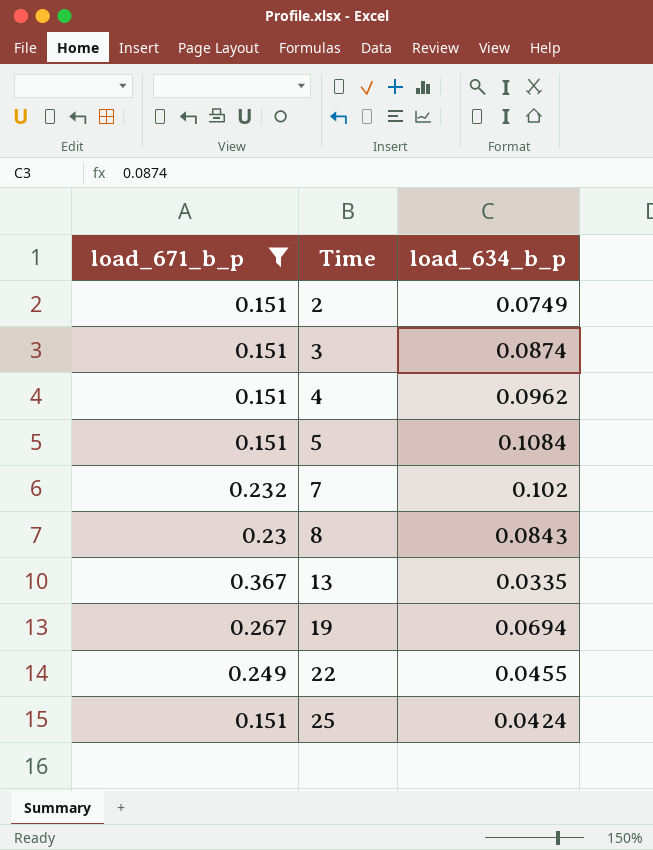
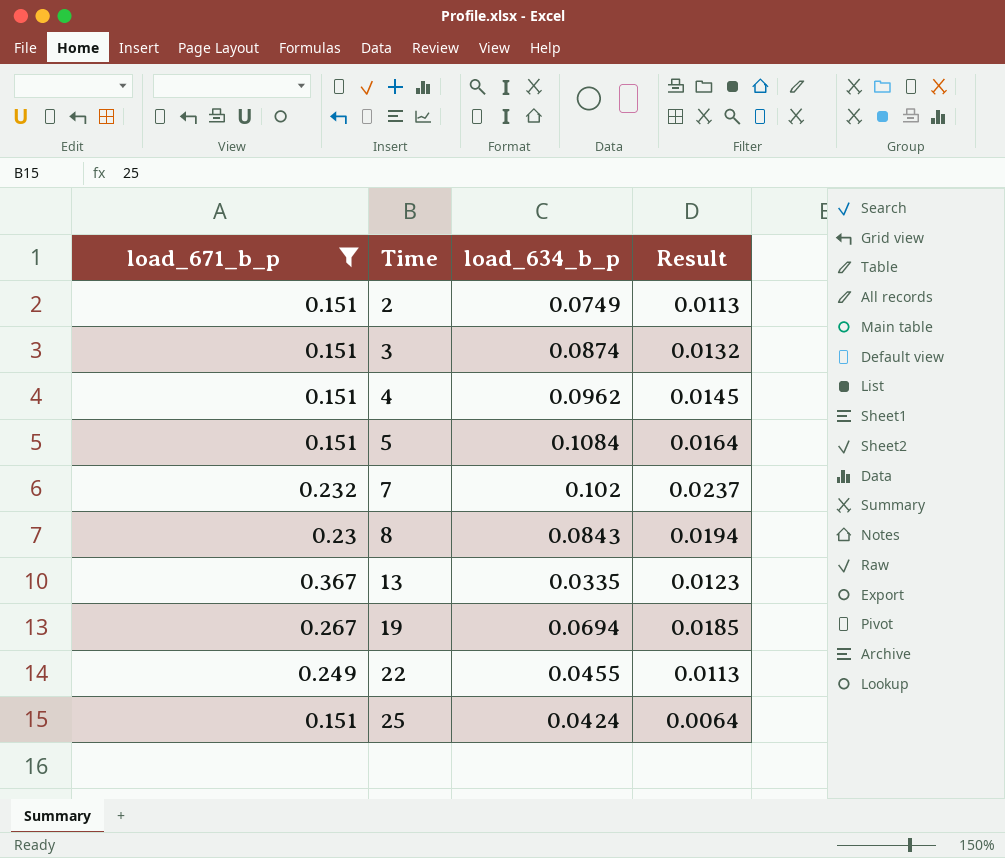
column Result | formula: none -> [load_671_b_p] * [load_634_b_p]

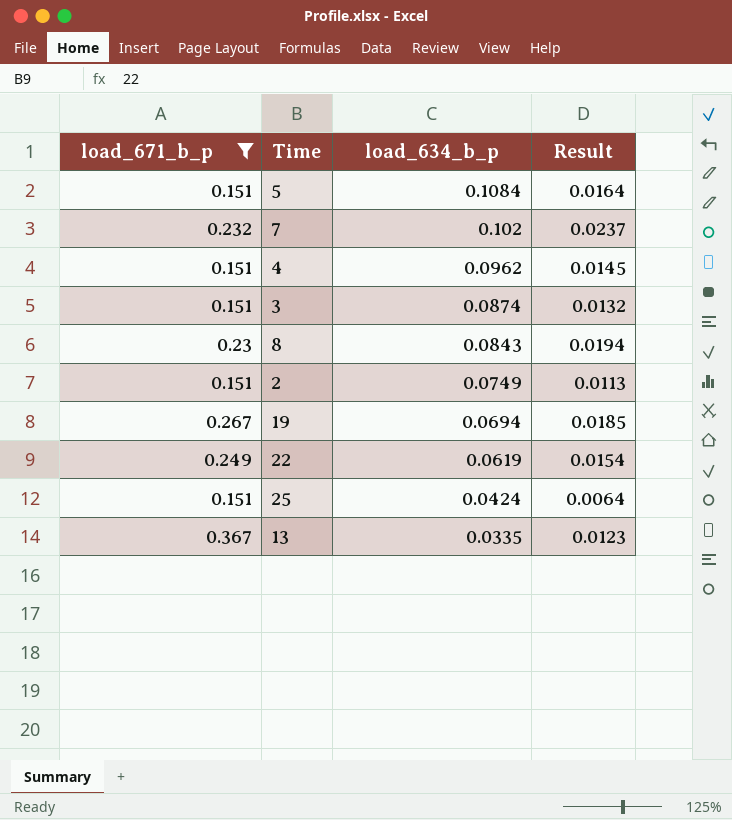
row order: Time ascending -> load_634_b_p descending
22 | load_634_b_p: 0.0455 -> 0.0619
22 | Result: 0.0113 -> 0.0154

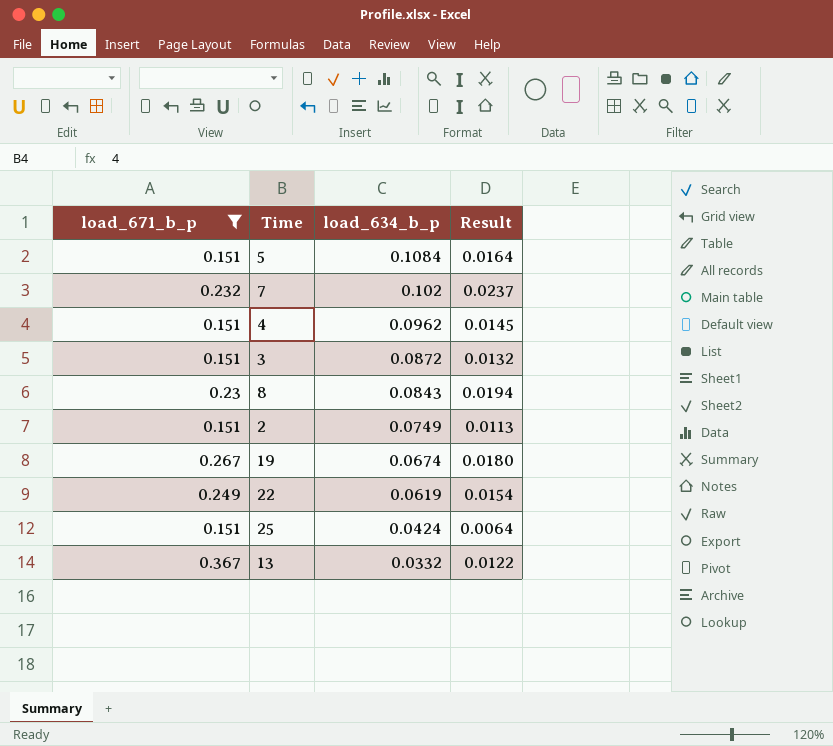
3 | load_634_b_p: 0.0874 -> 0.0872
19 | load_634_b_p: 0.0694 -> 0.0674
19 | Result: 0.0185 -> 0.0180
13 | load_634_b_p: 0.0335 -> 0.0332
13 | Result: 0.0123 -> 0.0122

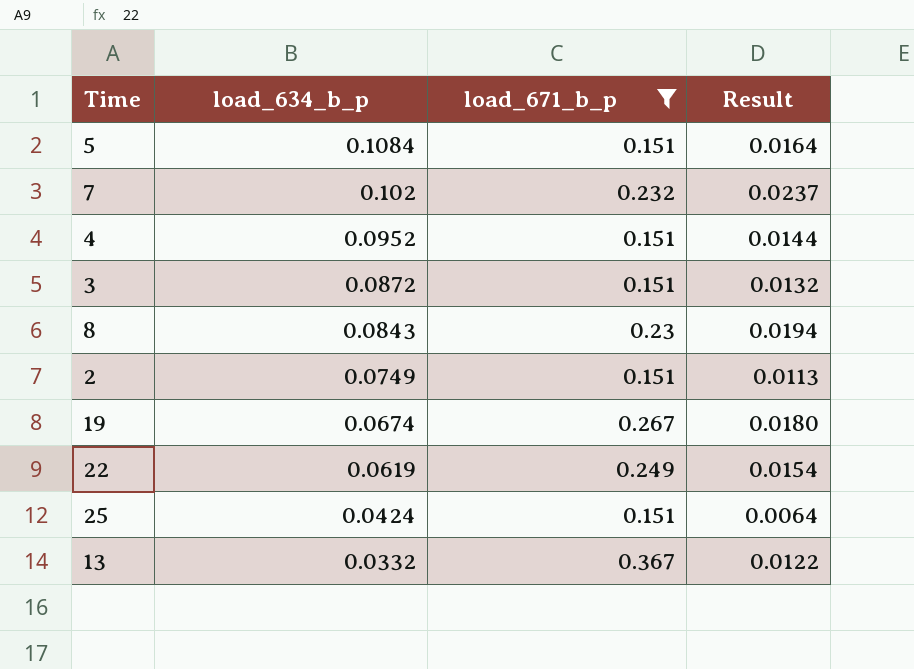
column load_671_b_p | position: 1 -> 3
4 | load_634_b_p: 0.0962 -> 0.0952
4 | Result: 0.0145 -> 0.0144

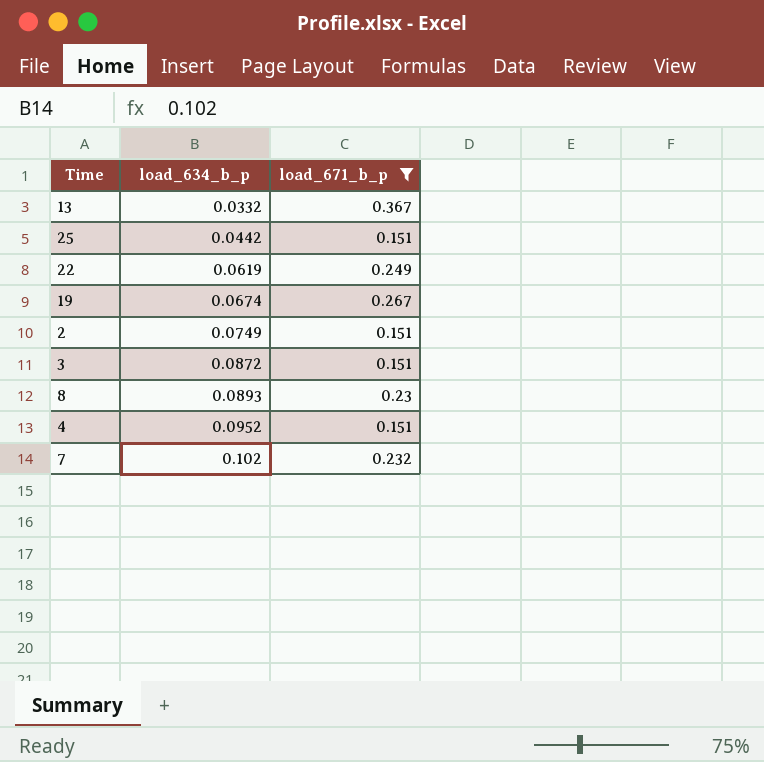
row order: load_634_b_p descending -> load_634_b_p ascending
column Result | formula: [load_634_b_p] * [load_671_b_p] -> none
row 5: 0.1084 | 0.151 | 0.0164 -> none
25 | load_634_b_p: 0.0424 -> 0.0442
8 | load_634_b_p: 0.0843 -> 0.0893

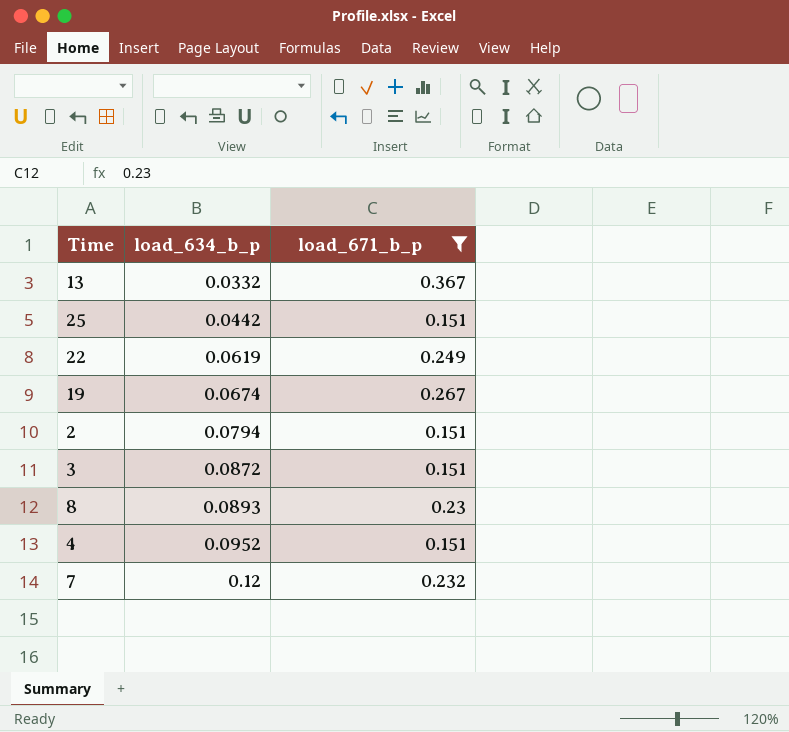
2 | load_634_b_p: 0.0749 -> 0.0794
7 | load_634_b_p: 0.102 -> 0.12

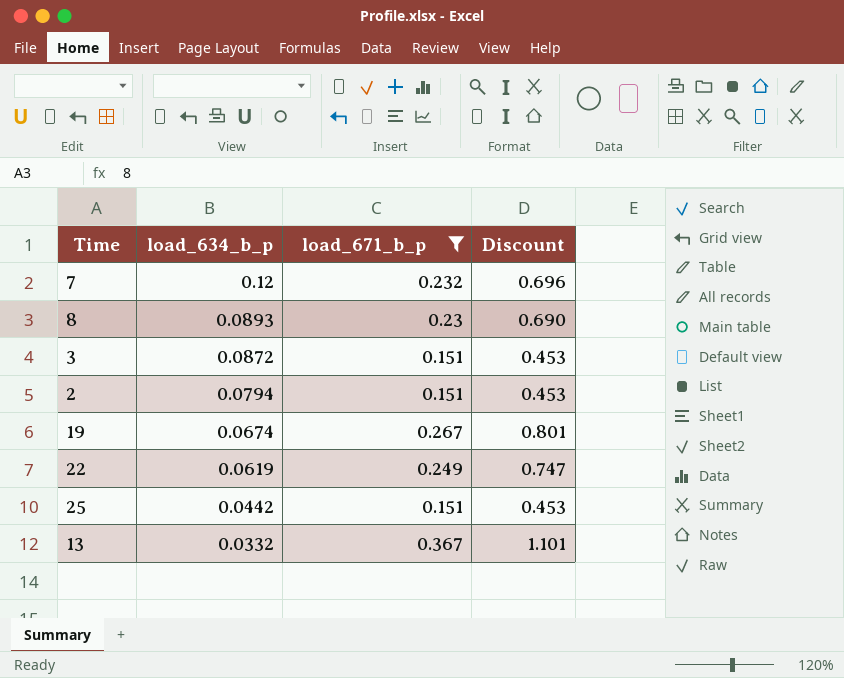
row order: load_634_b_p ascending -> load_634_b_p descending
column Discount | formula: none -> [load_671_b_p] * 3
row 4: 0.0952 | 0.151 -> none

